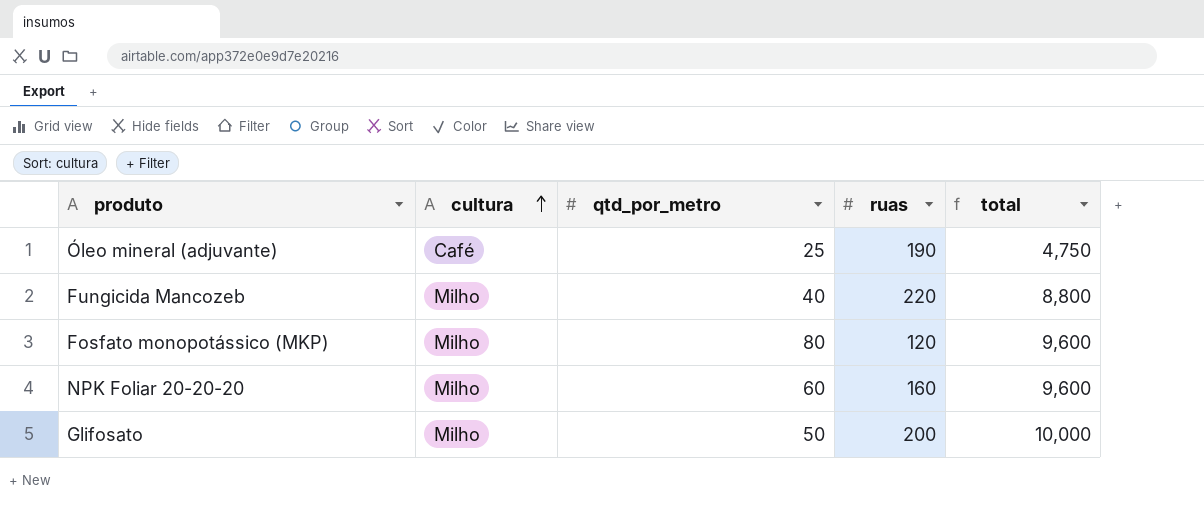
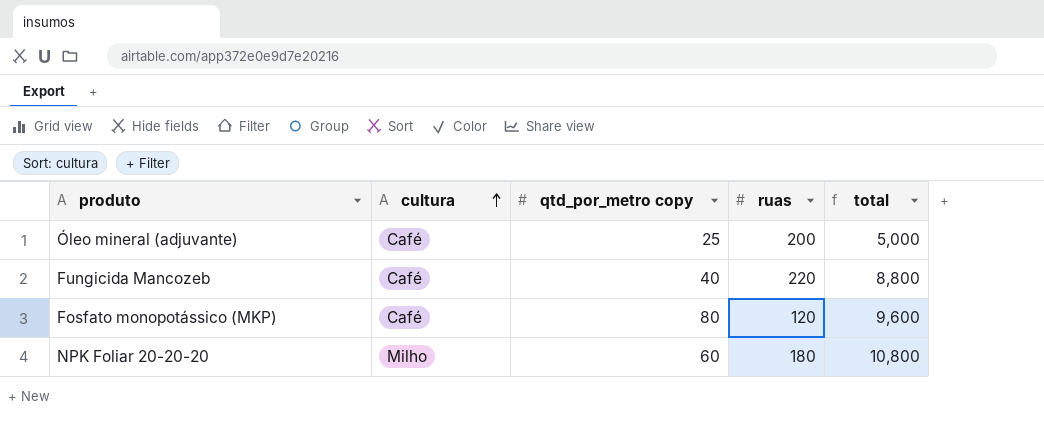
column name: qtd_por_metro -> qtd_por_metro copy
row Glifosato: Milho | 50 | 200 | 10,000 -> none
Óleo mineral (adjuvante) | ruas: 190 -> 200
Óleo mineral (adjuvante) | total: 4,750 -> 5,000
Fungicida Mancozeb | cultura: Milho -> Café
Fosfato monopotássico (MKP) | cultura: Milho -> Café
NPK Foliar 20-20-20 | ruas: 160 -> 180
NPK Foliar 20-20-20 | total: 9,600 -> 10,800

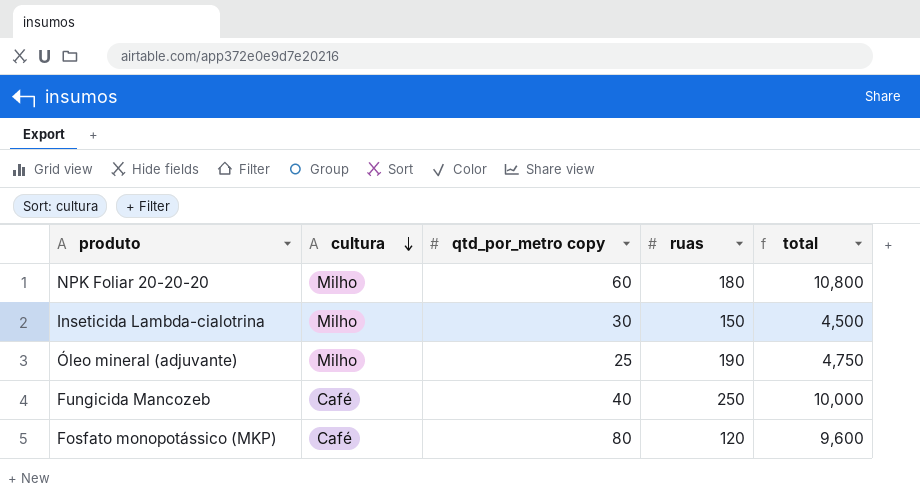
row order: cultura ascending -> cultura descending
row Inseticida Lambda-cialotrina: none -> Milho | 30 | 150 | 4,500
Óleo mineral (adjuvante) | cultura: Café -> Milho
Óleo mineral (adjuvante) | ruas: 200 -> 190
Óleo mineral (adjuvante) | total: 5,000 -> 4,750
Fungicida Mancozeb | ruas: 220 -> 250
Fungicida Mancozeb | total: 8,800 -> 10,000

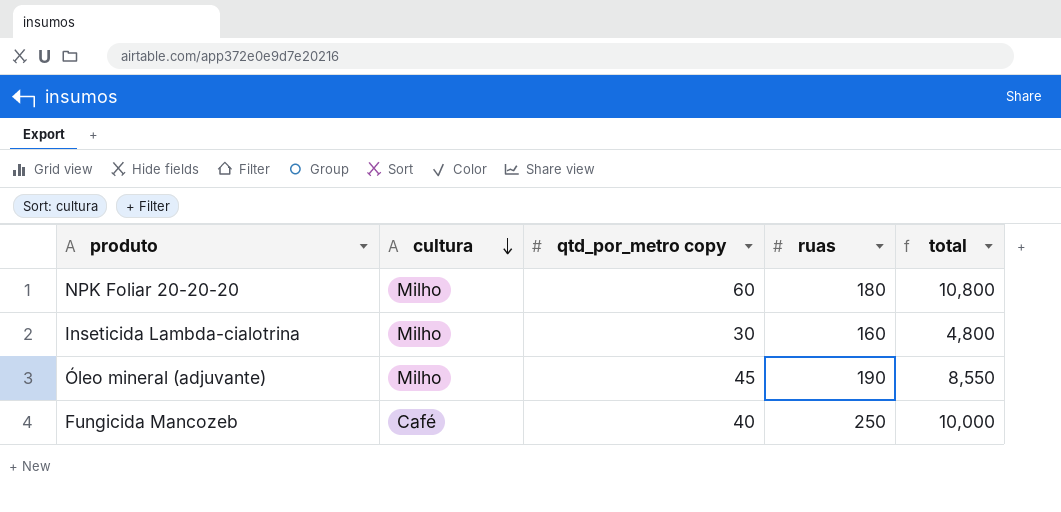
row Fosfato monopotássico (MKP): Café | 80 | 120 | 9,600 -> none
Inseticida Lambda-cialotrina | ruas: 150 -> 160
Inseticida Lambda-cialotrina | total: 4,500 -> 4,800
Óleo mineral (adjuvante) | qtd_por_metro copy: 25 -> 45
Óleo mineral (adjuvante) | total: 4,750 -> 8,550

